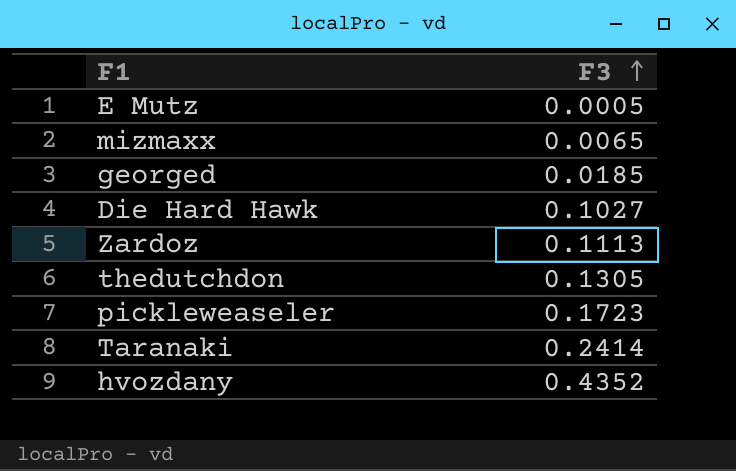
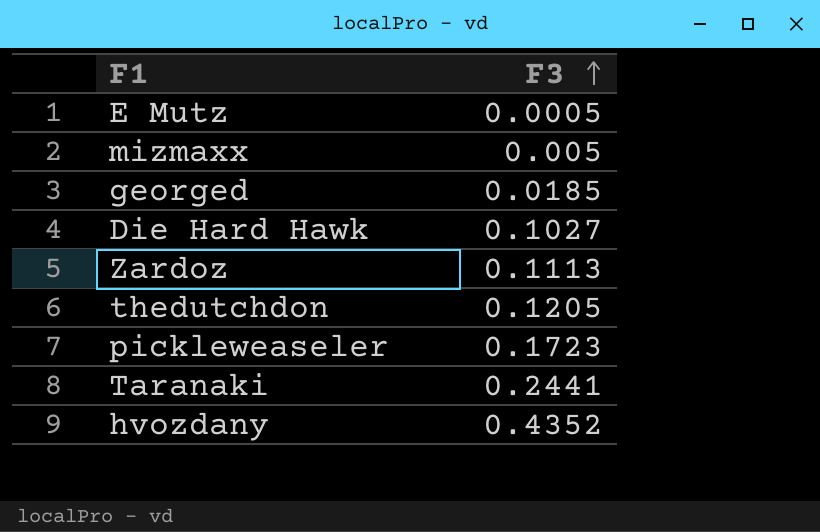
mizmaxx | F3: 0.0065 -> 0.005
thedutchdon | F3: 0.1305 -> 0.1205
Taranaki | F3: 0.2414 -> 0.2441

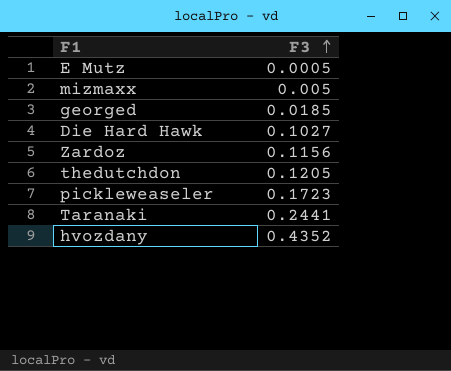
Zardoz | F3: 0.1113 -> 0.1156

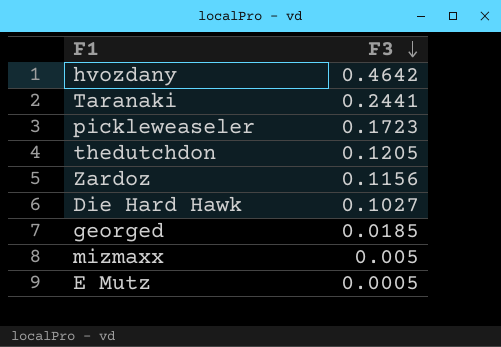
row order: F3 ascending -> F3 descending
hvozdany | F3: 0.4352 -> 0.4642

